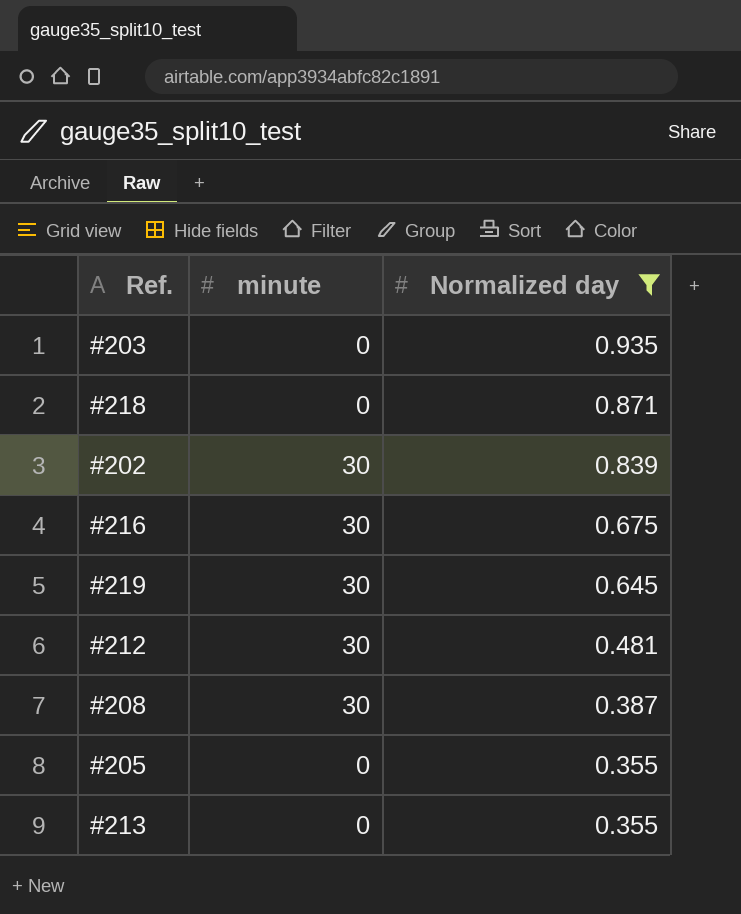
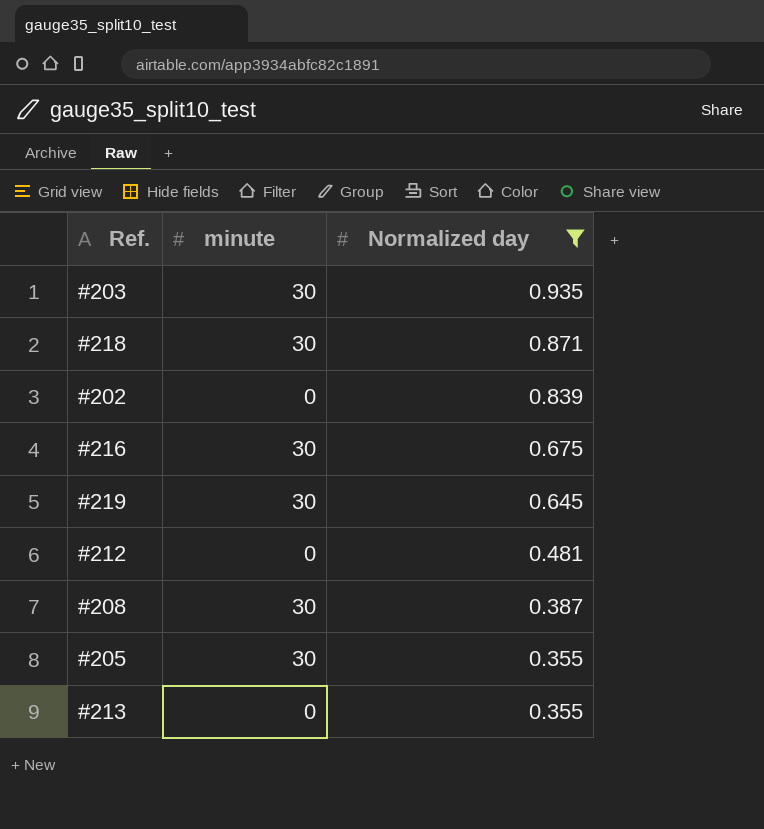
#203 | minute: 0 -> 30
#218 | minute: 0 -> 30
#202 | minute: 30 -> 0
#212 | minute: 30 -> 0
#205 | minute: 0 -> 30

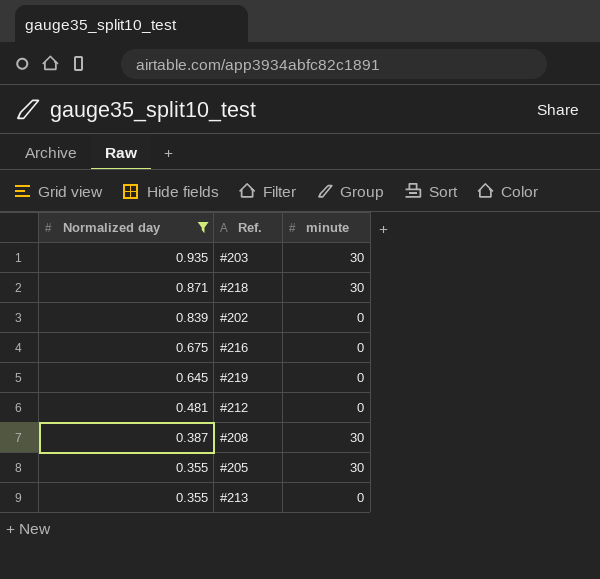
column Normalized day | position: 3 -> 1
#216 | minute: 30 -> 0
#219 | minute: 30 -> 0

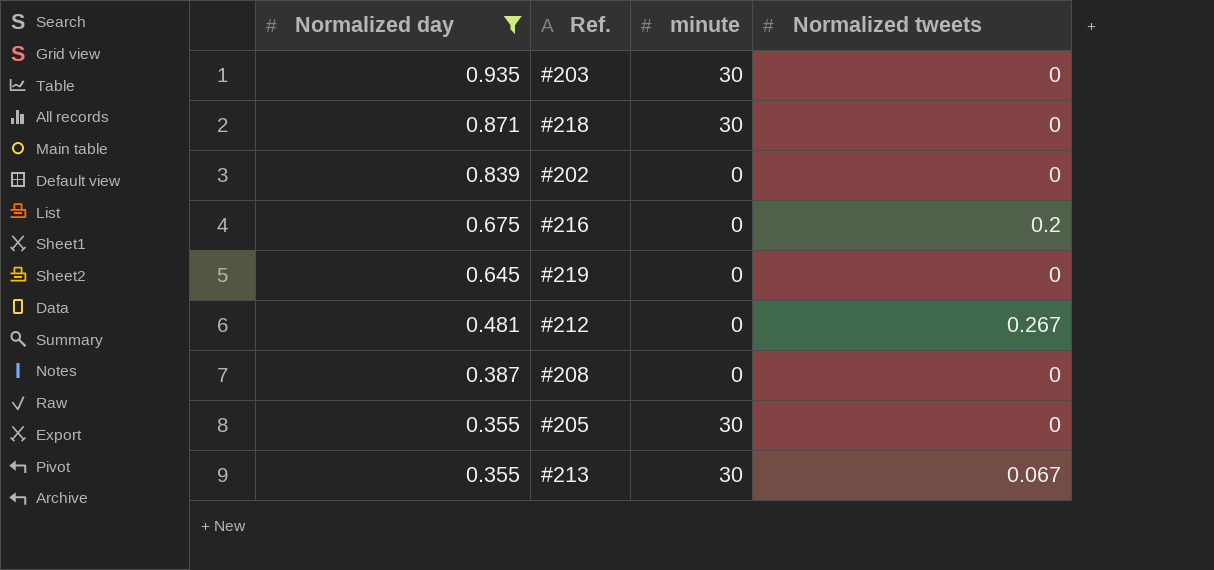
column Normalized tweets | position: none -> 4
#208 | minute: 30 -> 0
#213 | minute: 0 -> 30

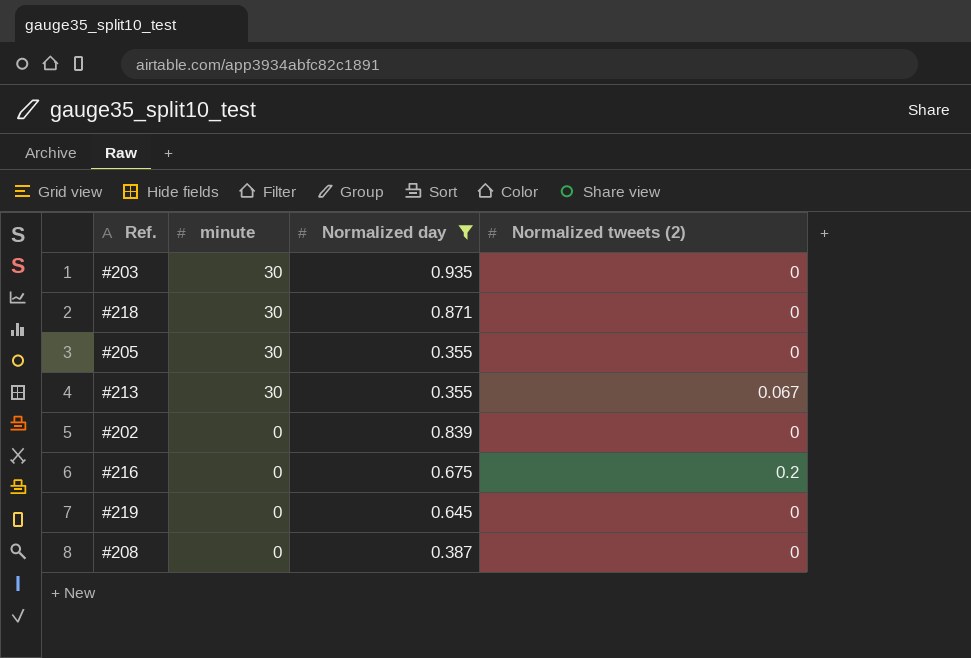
row order: Normalized day descending -> minute descending
column Normalized day | position: 1 -> 3
column name: Normalized tweets -> Normalized tweets (2)
row #212: 0.481 | 0 | 0.267 -> none

